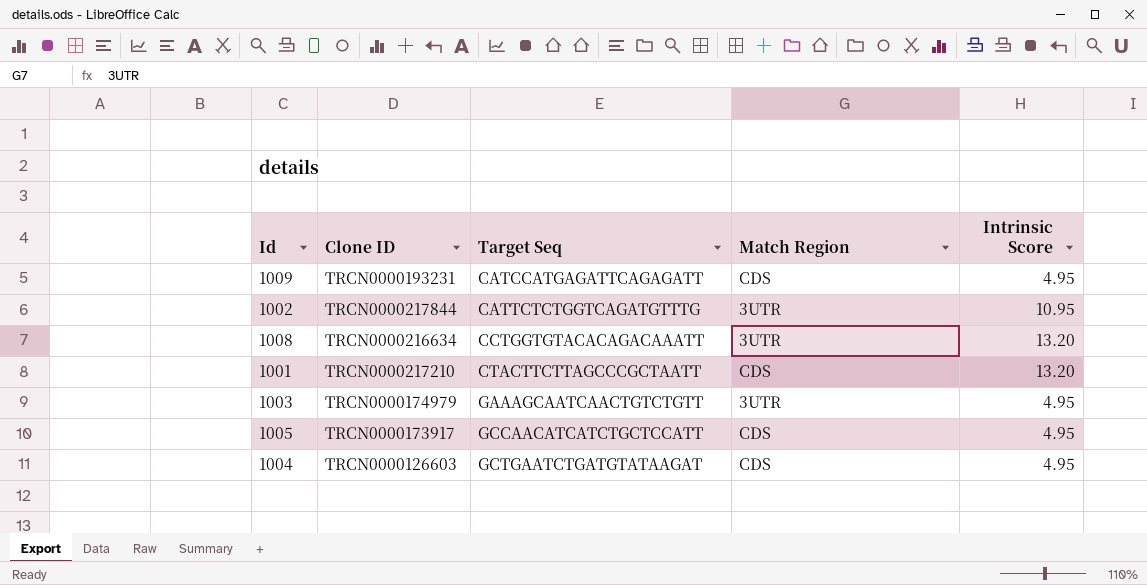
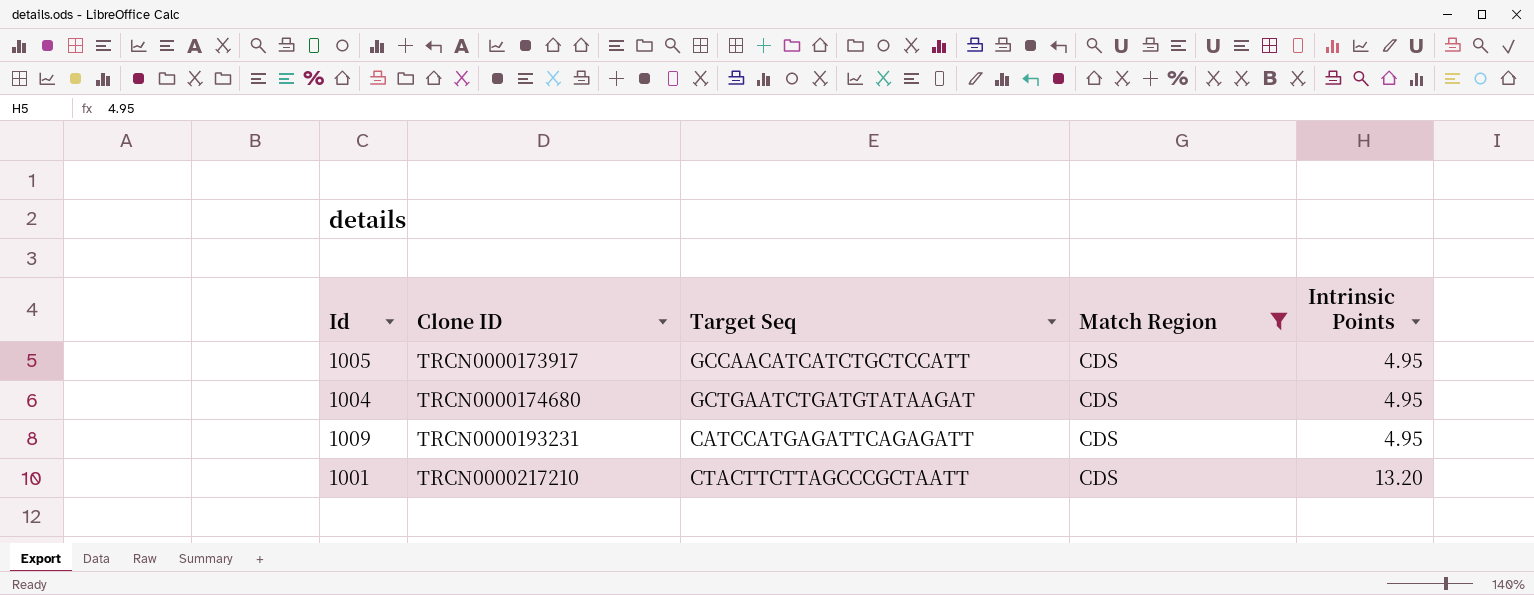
filter: none -> Match Region = CDS
row order: Target Seq ascending -> Clone ID ascending
column name: Intrinsic Score -> Intrinsic Points
1004 | Clone ID: TRCN0000126603 -> TRCN0000174680

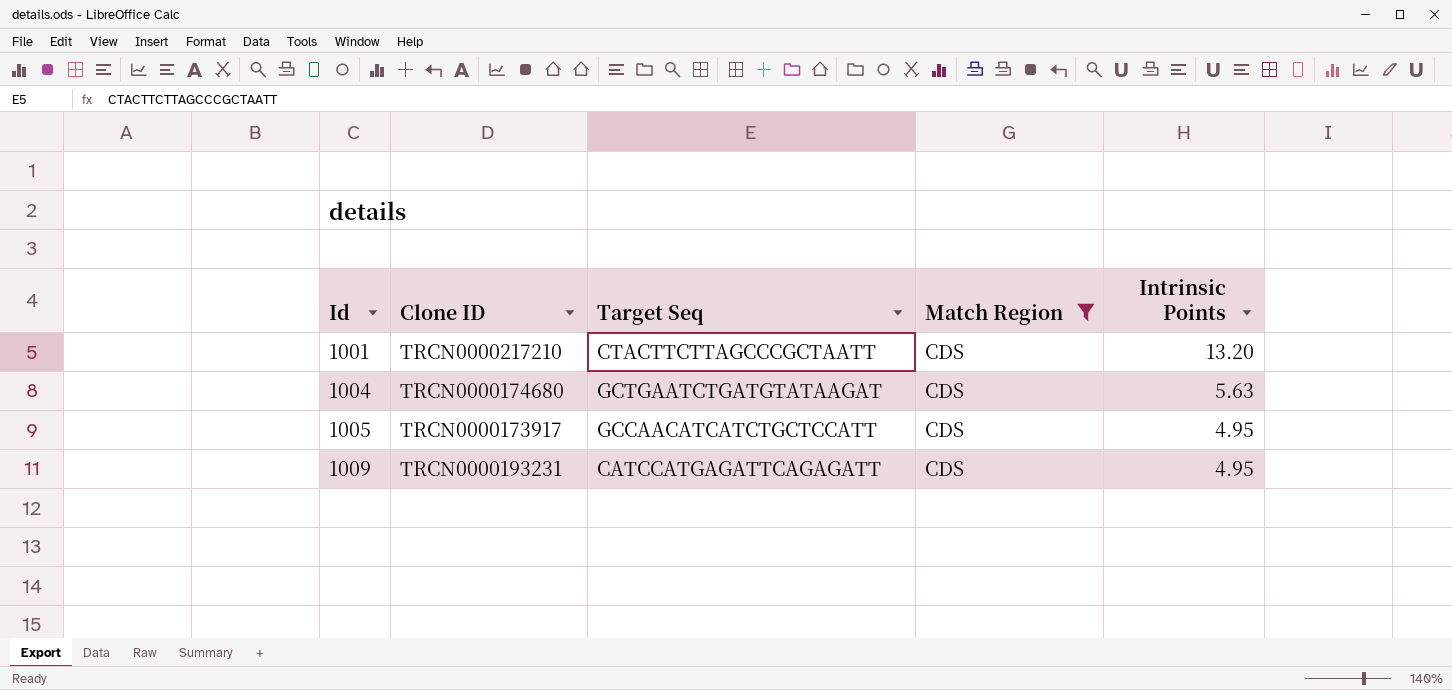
row order: Clone ID ascending -> Id ascending
1004 | Intrinsic Points: 4.95 -> 5.63

